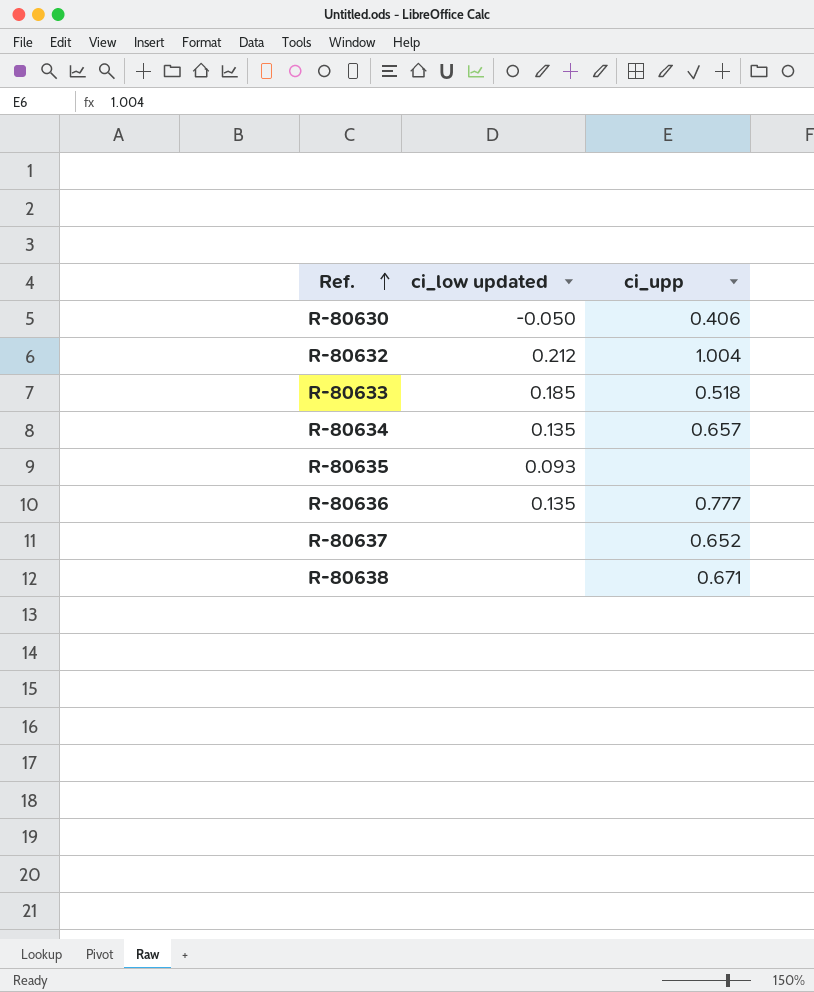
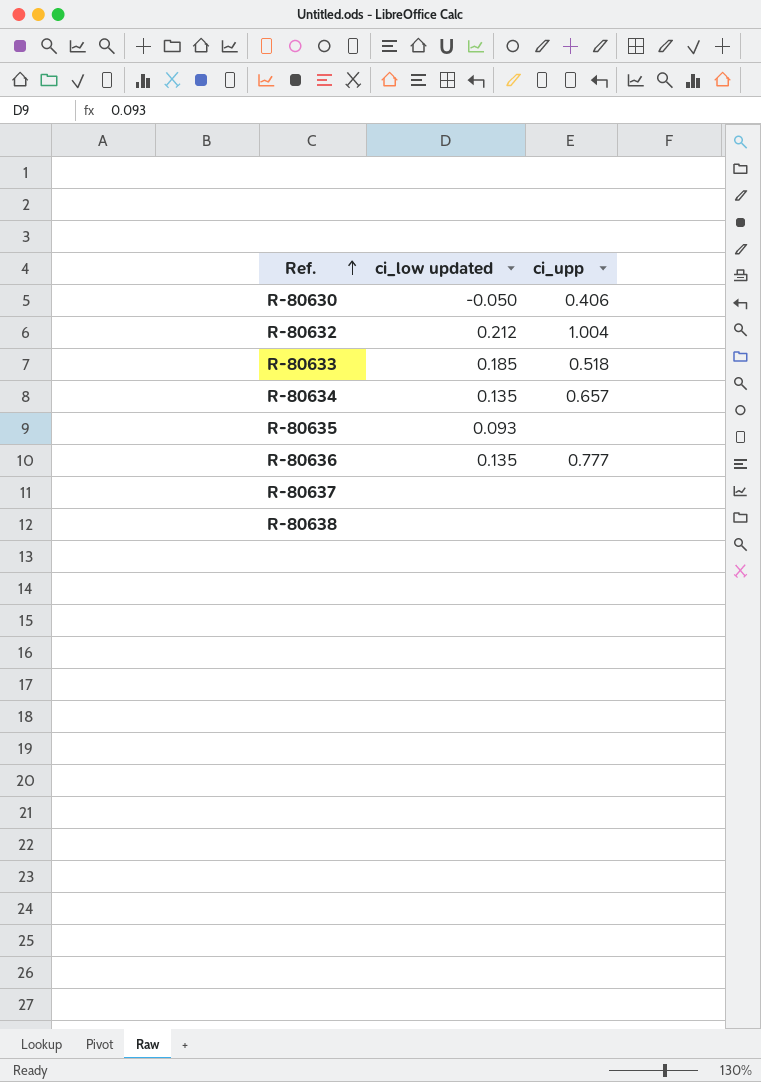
R-80637 | ci_upp: 0.652 -> none
R-80638 | ci_upp: 0.671 -> none

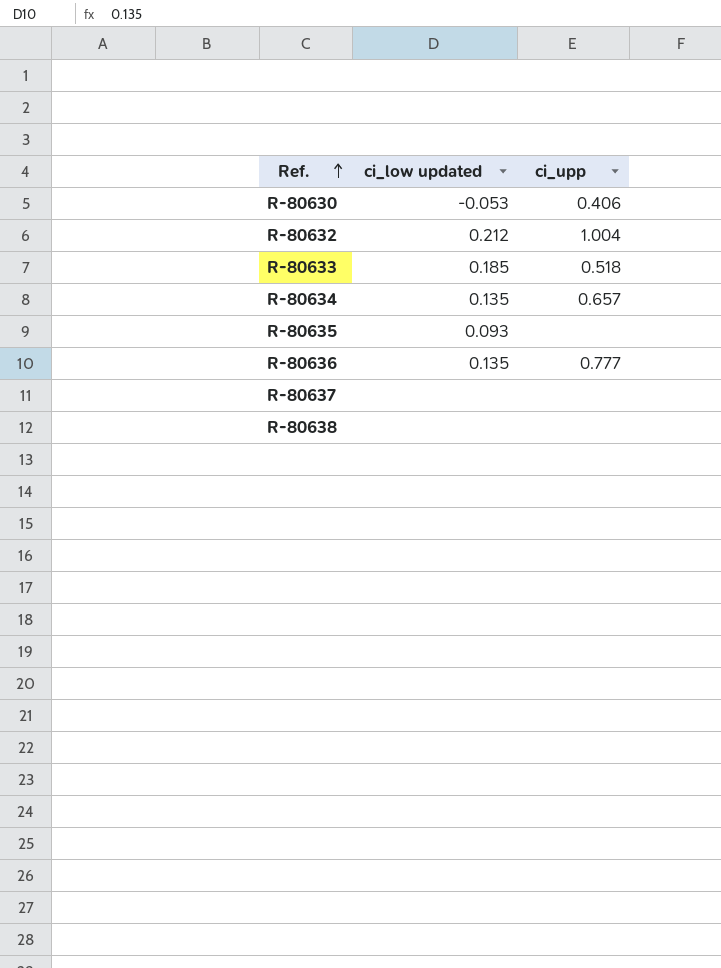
R-80630 | ci_low updated: -0.050 -> -0.053

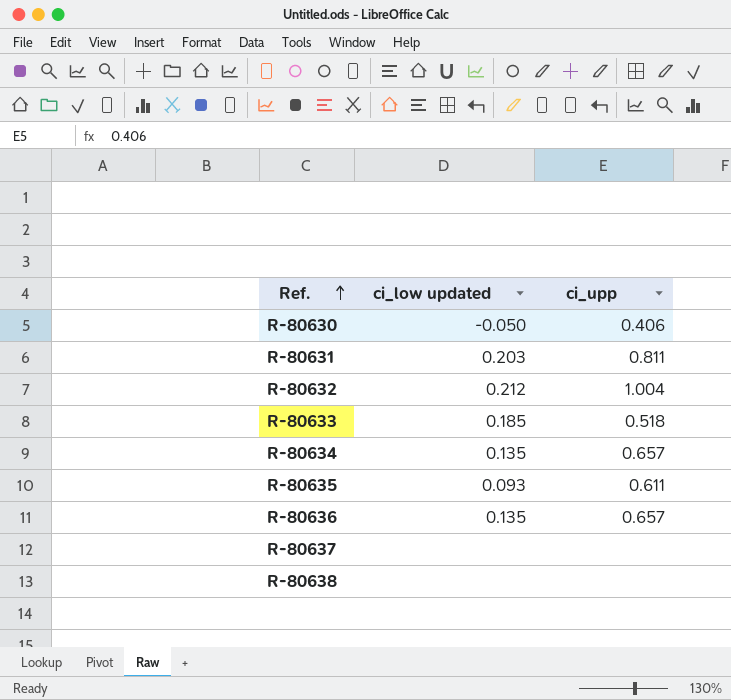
R-80630 | ci_low updated: -0.053 -> -0.050
row R-80631: none -> 0.203 | 0.811
R-80635 | ci_upp: none -> 0.611
R-80636 | ci_upp: 0.777 -> 0.657

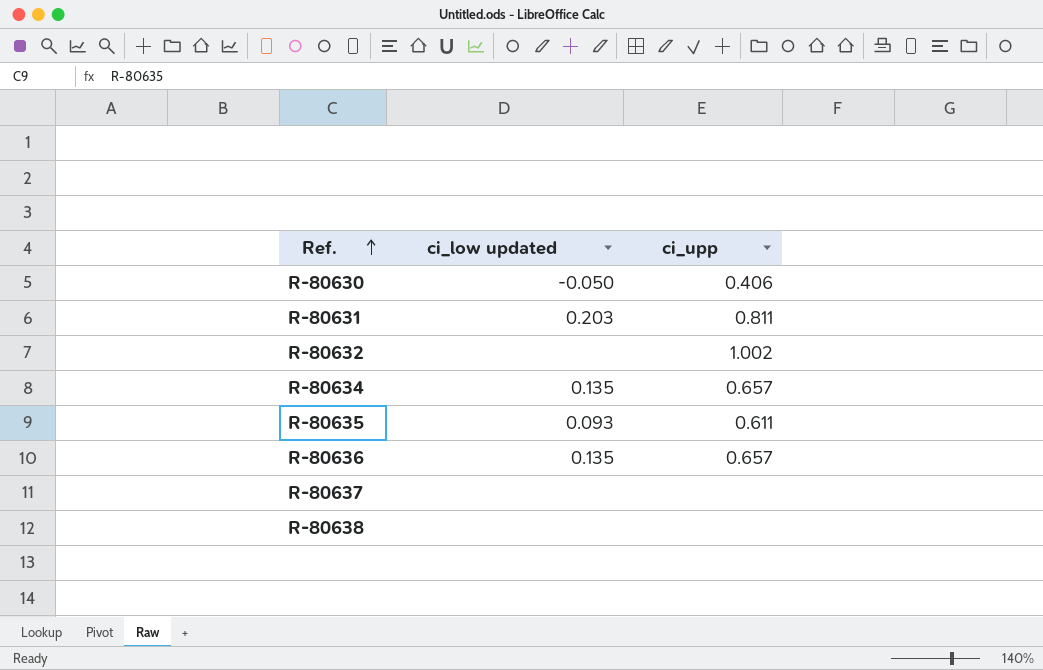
row R-80633: 0.185 | 0.518 -> none
R-80632 | ci_low updated: 0.212 -> none
R-80632 | ci_upp: 1.004 -> 1.002

